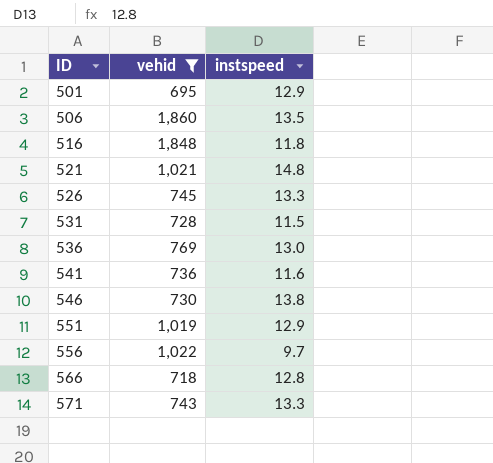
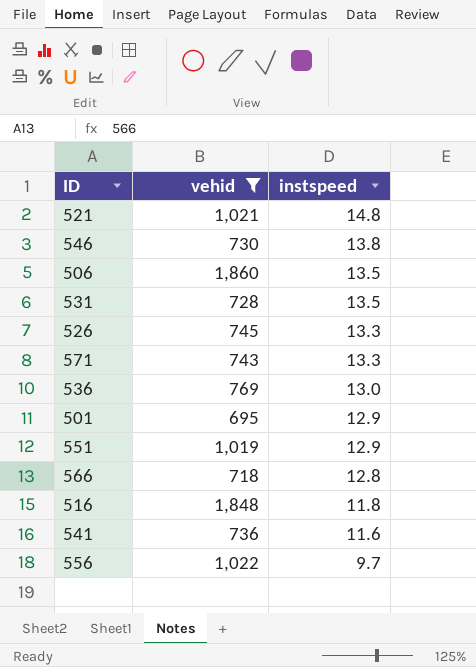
row order: ID ascending -> instspeed descending
531 | instspeed: 11.5 -> 13.5

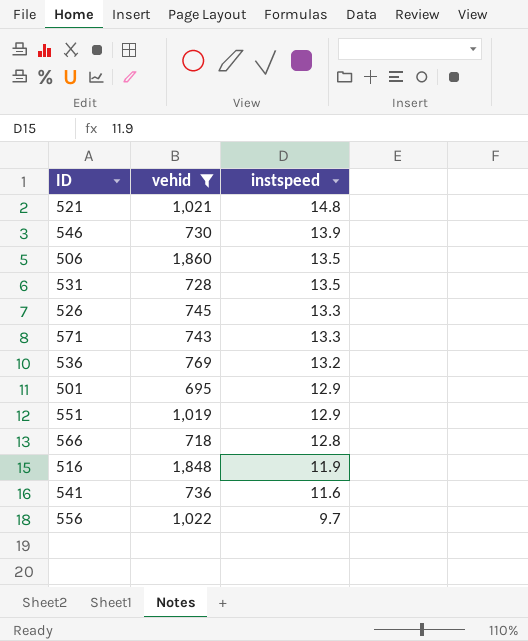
546 | instspeed: 13.8 -> 13.9
536 | instspeed: 13.0 -> 13.2
516 | instspeed: 11.8 -> 11.9

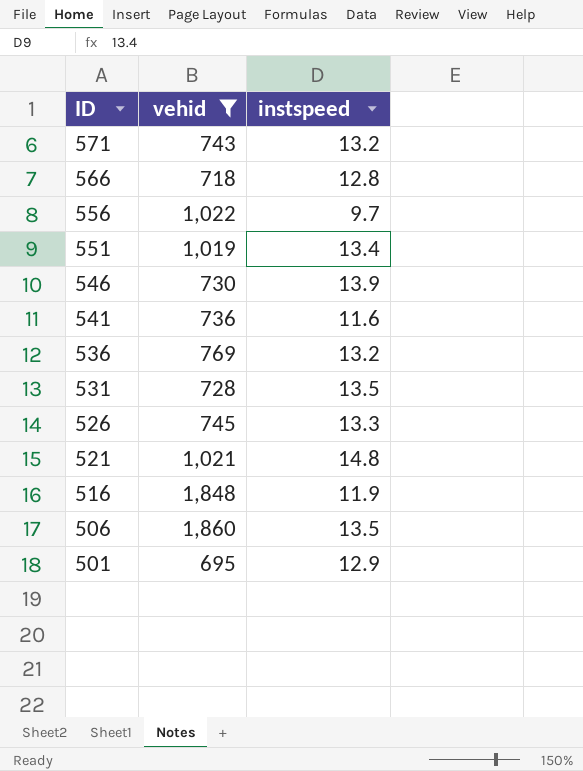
row order: instspeed descending -> ID descending
571 | instspeed: 13.3 -> 13.2
551 | instspeed: 12.9 -> 13.4

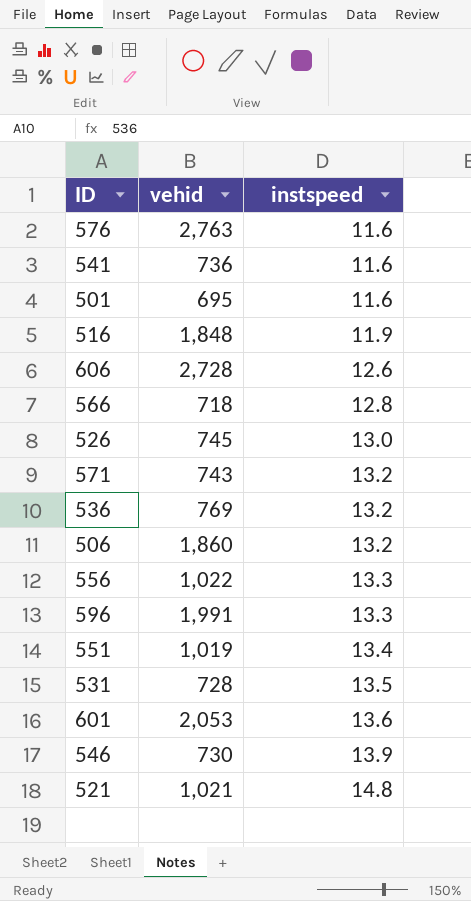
filter: vehid <= 1,860 -> none
row order: ID descending -> instspeed ascending
501 | instspeed: 12.9 -> 11.6
526 | instspeed: 13.3 -> 13.0
506 | instspeed: 13.5 -> 13.2
556 | instspeed: 9.7 -> 13.3

